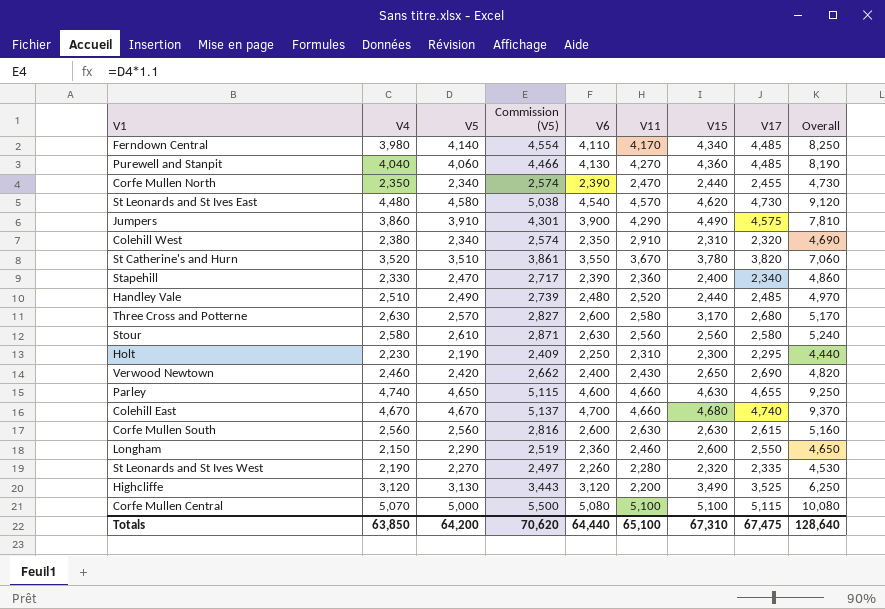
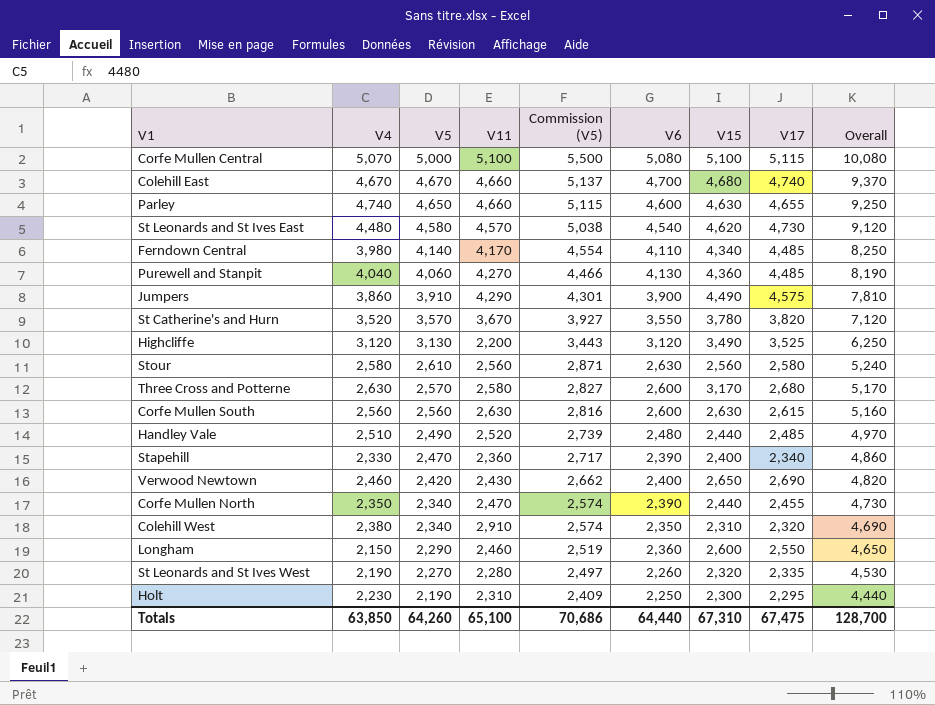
row order: none -> V5 descending
column V11 | position: 6 -> 4
St Catherine's and Hurn | V5: 3,510 -> 3,570
St Catherine's and Hurn | Commission (V5): 3,861 -> 3,927
St Catherine's and Hurn | Overall: 7,060 -> 7,120
Totals | V5: 64,200 -> 64,260
Totals | Commission (V5): 70,620 -> 70,686
Totals | Overall: 128,640 -> 128,700

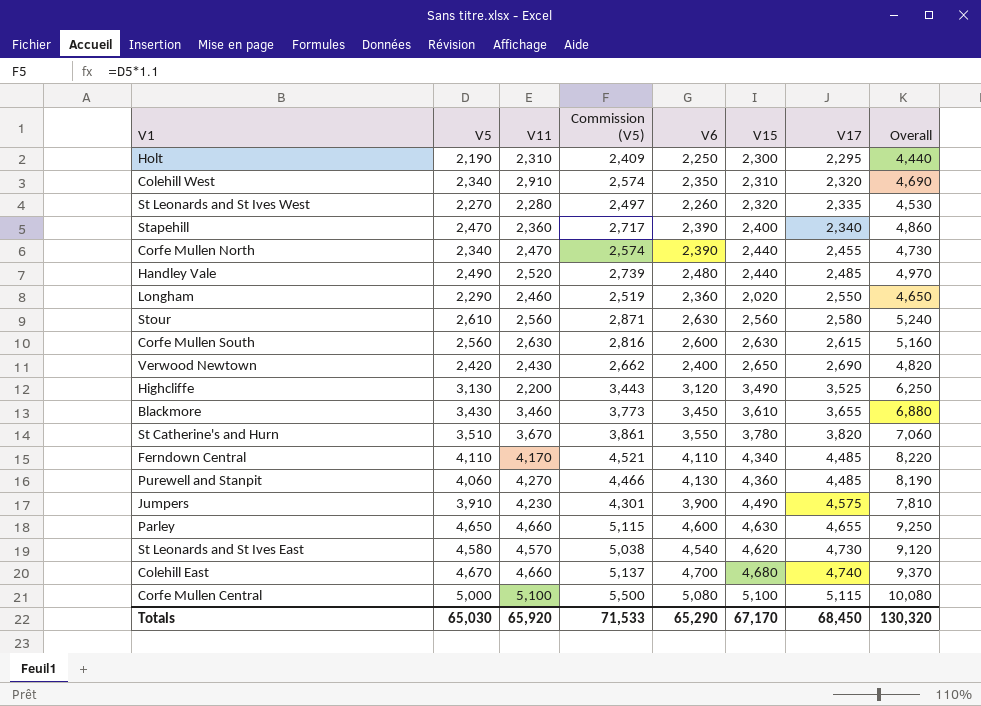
row order: V5 descending -> V17 ascending
column V4 | position: 2 -> none
row Three Cross and Potterne: 2,630 | 2,570 | 2,580 | 2,827 | 2,600 | 3,170 | 2,680 | 5,170 -> none
Longham | V15: 2,600 -> 2,020
row Blackmore: none -> 3,430 | 3,460 | 3,773 | 3,450 | 3,610 | 3,655 | 6,880
St Catherine's and Hurn | V5: 3,570 -> 3,510
St Catherine's and Hurn | Commission (V5): 3,927 -> 3,861
St Catherine's and Hurn | Overall: 7,120 -> 7,060
Ferndown Central | V5: 4,140 -> 4,110
Ferndown Central | Commission (V5): 4,554 -> 4,521
Ferndown Central | Overall: 8,250 -> 8,220
Jumpers | V11: 4,290 -> 4,230
Totals | V5: 64,260 -> 65,030
Totals | V11: 65,100 -> 65,920
Totals | Commission (V5): 70,686 -> 71,533
Totals | V6: 64,440 -> 65,290
Totals | V15: 67,310 -> 67,170
Totals | V17: 67,475 -> 68,450
Totals | Overall: 128,700 -> 130,320

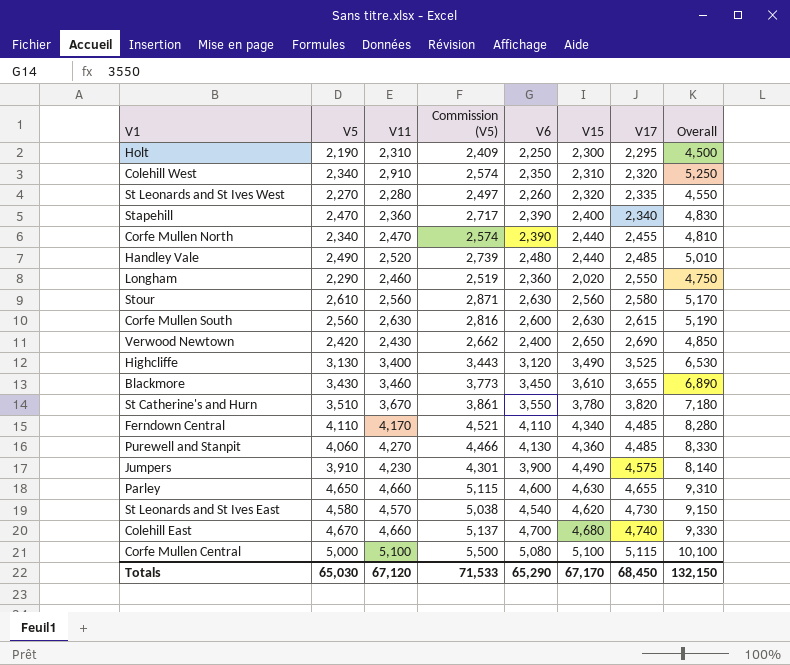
column Overall | formula: [V5] + [V6] -> [V5] + [V11]
Highcliffe | V11: 2,200 -> 3,400
Totals | V11: 65,920 -> 67,120
Totals | Overall: 130,320 -> 132,150

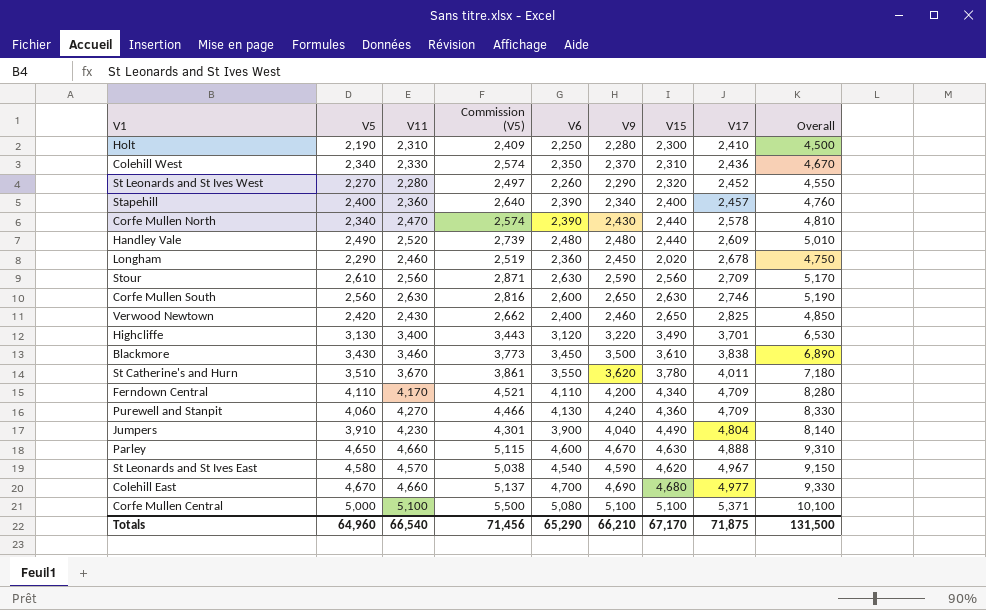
column V9 | position: none -> 6
Holt | V17: 2,295 -> 2,410
Colehill West | V11: 2,910 -> 2,330
Colehill West | V17: 2,320 -> 2,436
Colehill West | Overall: 5,250 -> 4,670
St Leonards and St Ives West | V17: 2,335 -> 2,452
Stapehill | V5: 2,470 -> 2,400
Stapehill | Commission (V5): 2,717 -> 2,640
Stapehill | V17: 2,340 -> 2,457
Stapehill | Overall: 4,830 -> 4,760
Corfe Mullen North | V17: 2,455 -> 2,578
Handley Vale | V17: 2,485 -> 2,609
Longham | V17: 2,550 -> 2,678
Stour | V17: 2,580 -> 2,709
Corfe Mullen South | V17: 2,615 -> 2,746
Verwood Newtown | V17: 2,690 -> 2,825
Highcliffe | V17: 3,525 -> 3,701
Blackmore | V17: 3,655 -> 3,838
St Catherine's and Hurn | V17: 3,820 -> 4,011
Ferndown Central | V17: 4,485 -> 4,709
Purewell and Stanpit | V17: 4,485 -> 4,709
Jumpers | V17: 4,575 -> 4,804
Parley | V17: 4,655 -> 4,888
St Leonards and St Ives East | V17: 4,730 -> 4,967
Colehill East | V17: 4,740 -> 4,977
Corfe Mullen Central | V17: 5,115 -> 5,371
Totals | V5: 65,030 -> 64,960
Totals | V11: 67,120 -> 66,540
Totals | Commission (V5): 71,533 -> 71,456
Totals | V17: 68,450 -> 71,875
Totals | Overall: 132,150 -> 131,500

